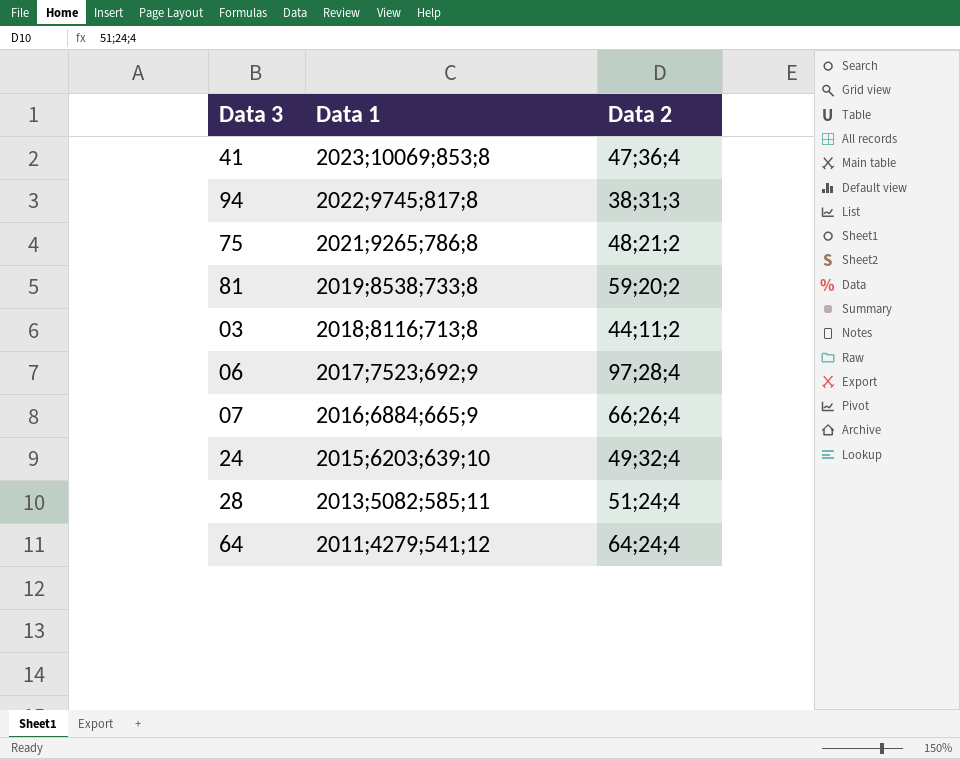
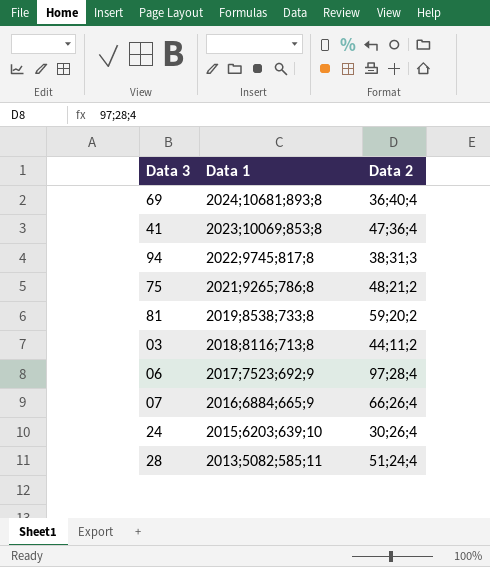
row 64: 2011;4279;541;12 | 64;24;4 -> none
row 69: none -> 2024;10681;893;8 | 36;40;4
24 | Data 2: 49;32;4 -> 30;26;4

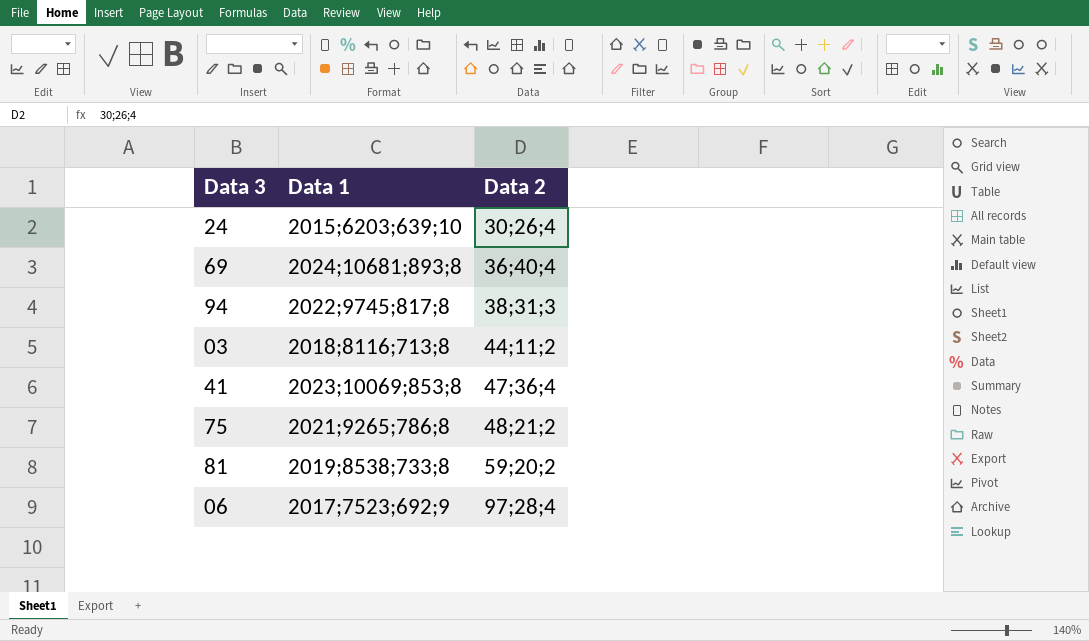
row order: Data 1 descending -> Data 2 ascending
row 07: 2016;6884;665;9 | 66;26;4 -> none
row 28: 2013;5082;585;11 | 51;24;4 -> none

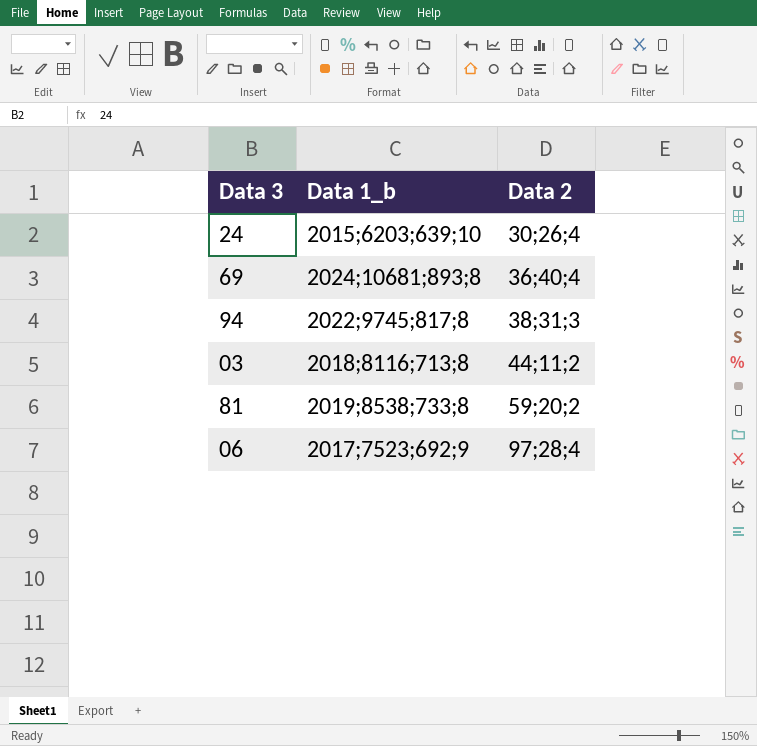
column name: Data 1 -> Data 1_b
row 41: 2023;10069;853;8 | 47;36;4 -> none
row 75: 2021;9265;786;8 | 48;21;2 -> none

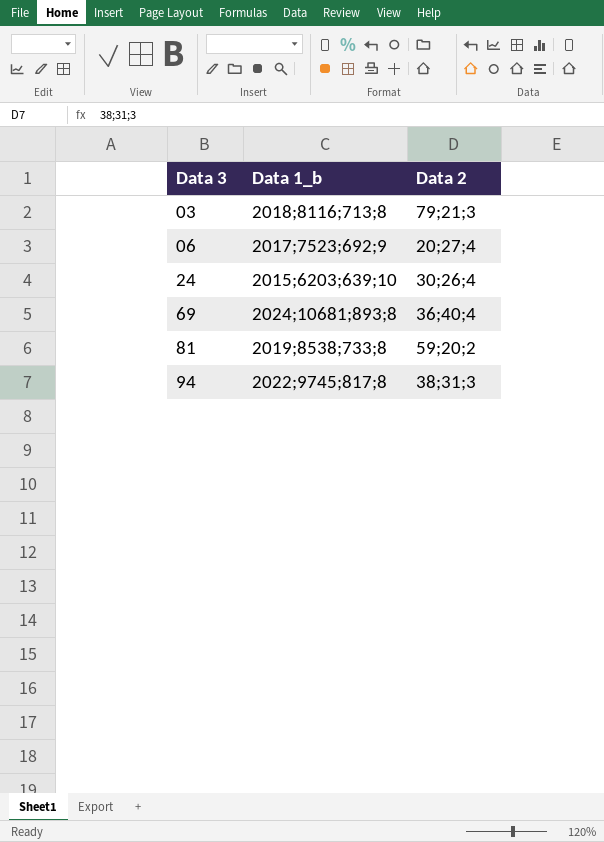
row order: Data 2 ascending -> Data 3 ascending
03 | Data 2: 44;11;2 -> 79;21;3
06 | Data 2: 97;28;4 -> 20;27;4

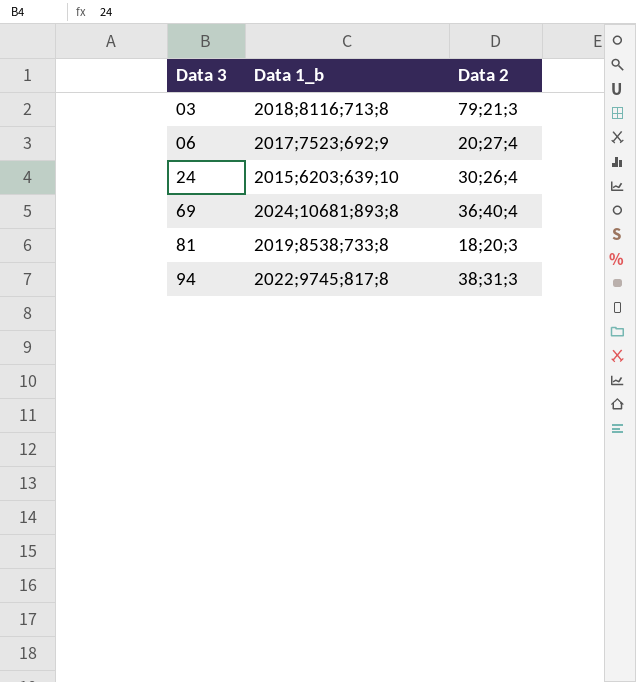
81 | Data 2: 59;20;2 -> 18;20;3

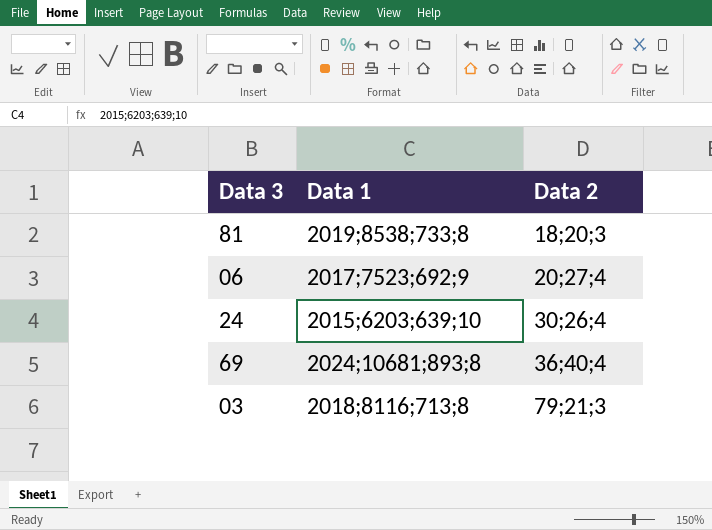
row order: Data 3 ascending -> Data 2 ascending
column name: Data 1_b -> Data 1
row 94: 2022;9745;817;8 | 38;31;3 -> none

